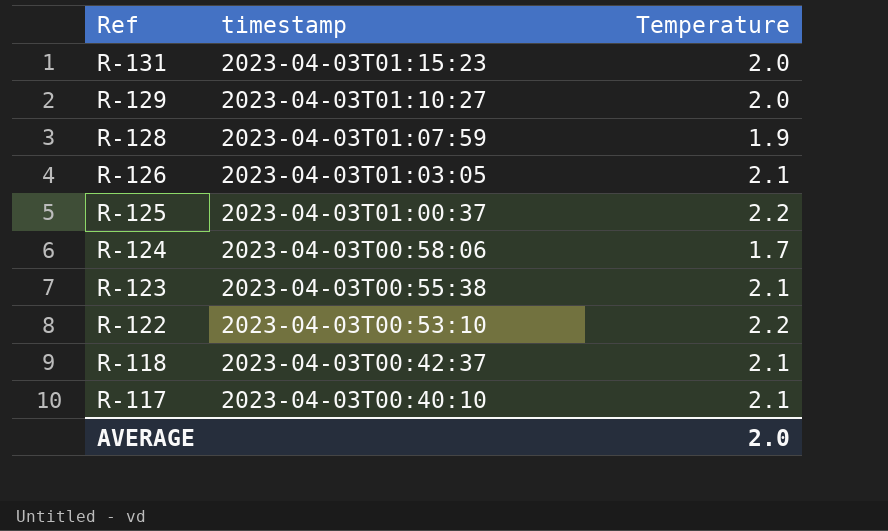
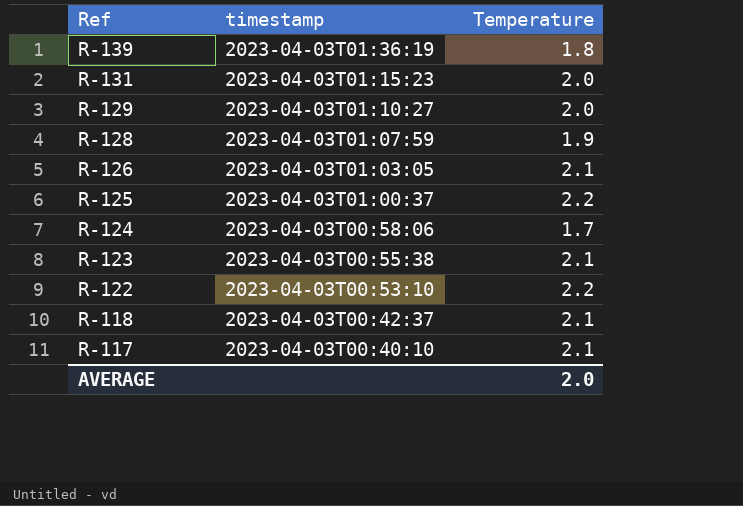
row R-139: none -> 2023-04-03T01:36:19 | 1.8

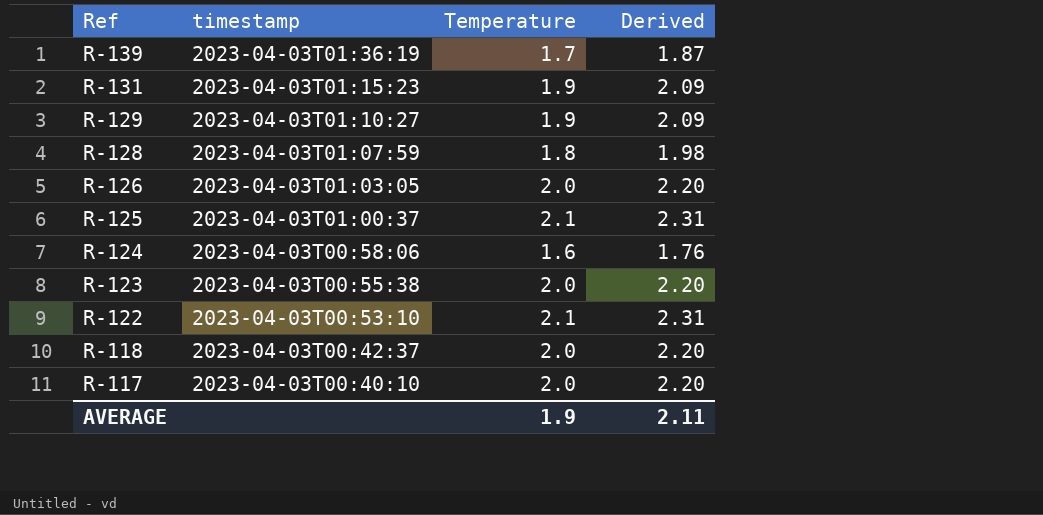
column Derived | formula: none -> [Temperature] * 1.1
R-139 | Temperature: 1.8 -> 1.7
R-131 | Temperature: 2.0 -> 1.9
R-129 | Temperature: 2.0 -> 1.9
R-128 | Temperature: 1.9 -> 1.8
R-126 | Temperature: 2.1 -> 2.0
R-125 | Temperature: 2.2 -> 2.1
R-124 | Temperature: 1.7 -> 1.6
R-123 | Temperature: 2.1 -> 2.0
R-122 | Temperature: 2.2 -> 2.1
R-118 | Temperature: 2.1 -> 2.0
R-117 | Temperature: 2.1 -> 2.0
AVERAGE | Temperature: 2.0 -> 1.9

